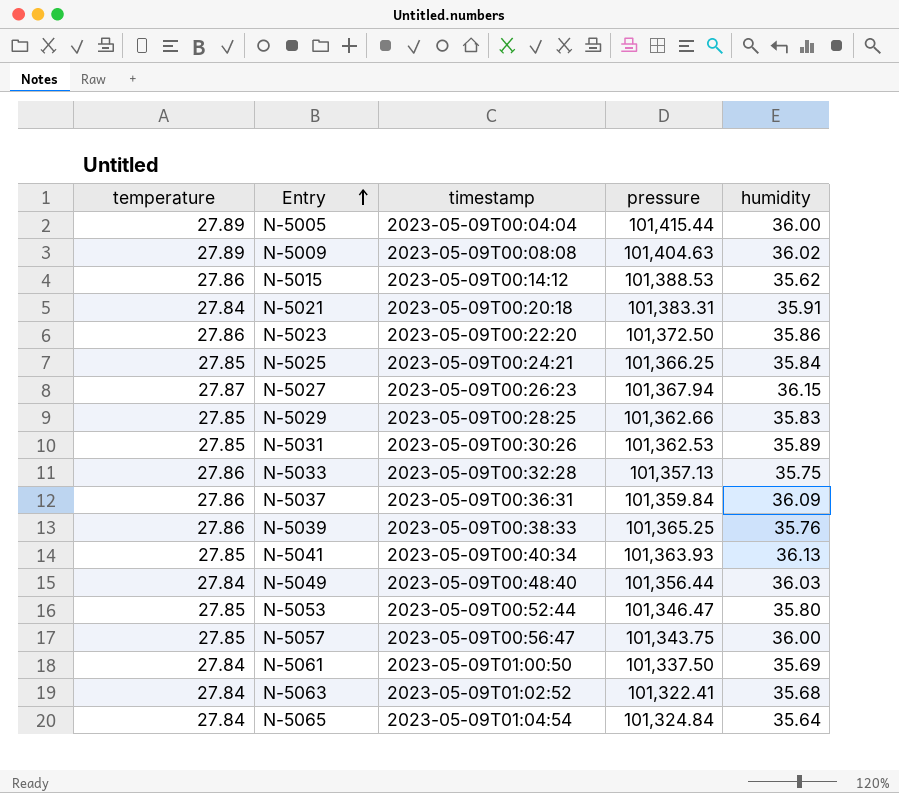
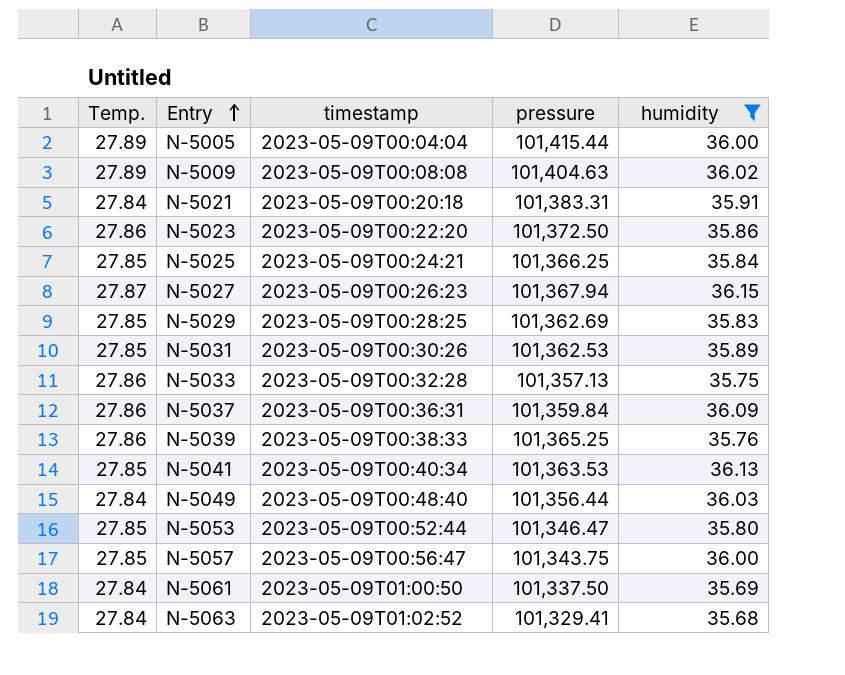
filter: none -> humidity >= 35.68
column name: temperature -> Temp.
N-5029 | pressure: 101,362.66 -> 101,362.69
N-5041 | pressure: 101,363.93 -> 101,363.53
N-5063 | pressure: 101,322.41 -> 101,329.41

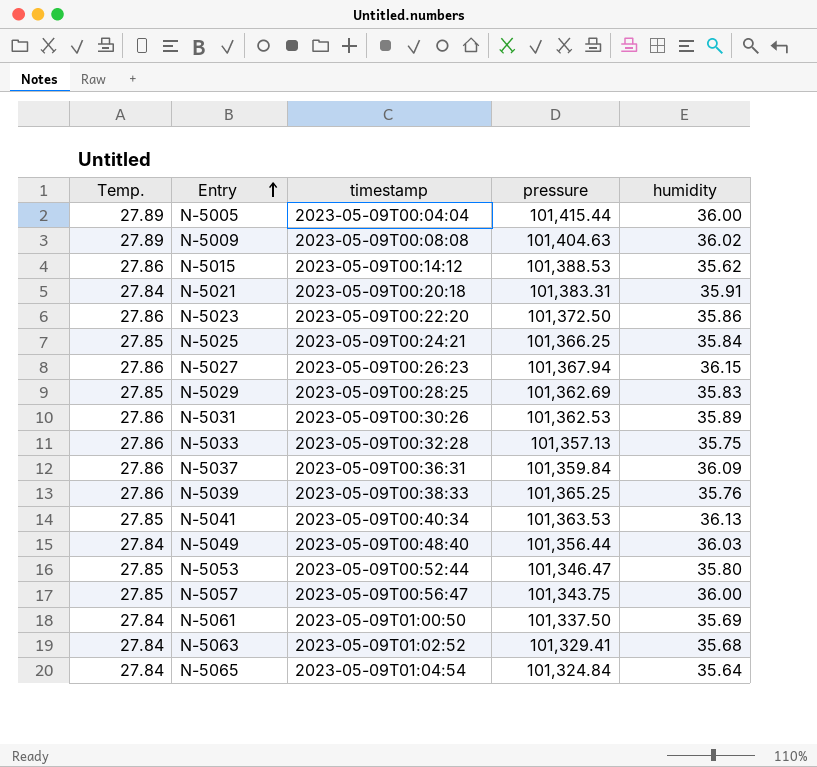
filter: humidity >= 35.68 -> none
N-5027 | Temp.: 27.87 -> 27.86
N-5031 | Temp.: 27.85 -> 27.86

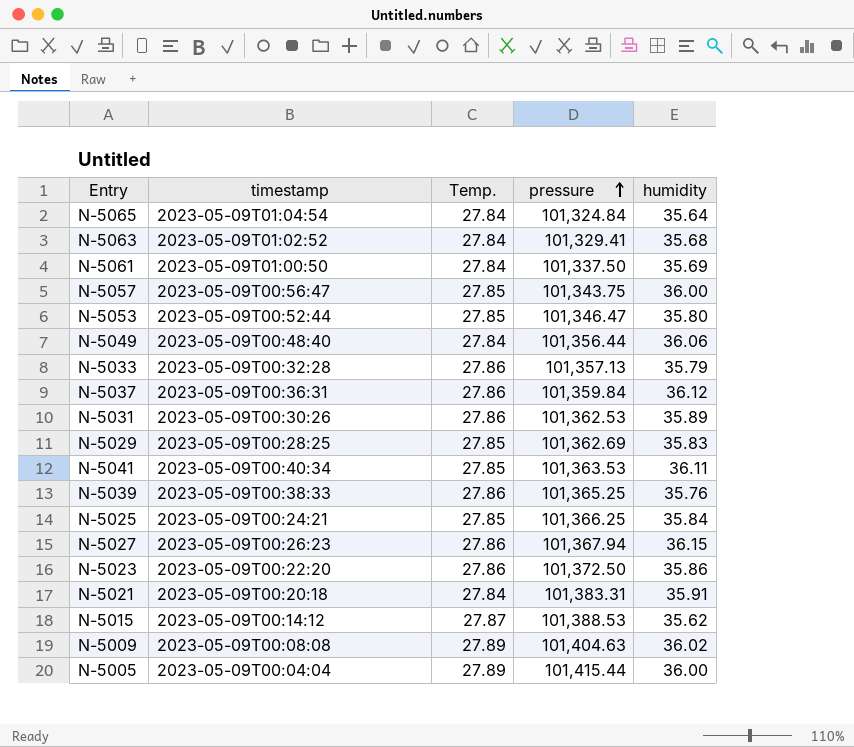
row order: Entry ascending -> pressure ascending
column Temp. | position: 1 -> 3
N-5049 | humidity: 36.03 -> 36.06
N-5033 | humidity: 35.75 -> 35.79
N-5037 | humidity: 36.09 -> 36.12
N-5041 | humidity: 36.13 -> 36.11
N-5015 | Temp.: 27.86 -> 27.87

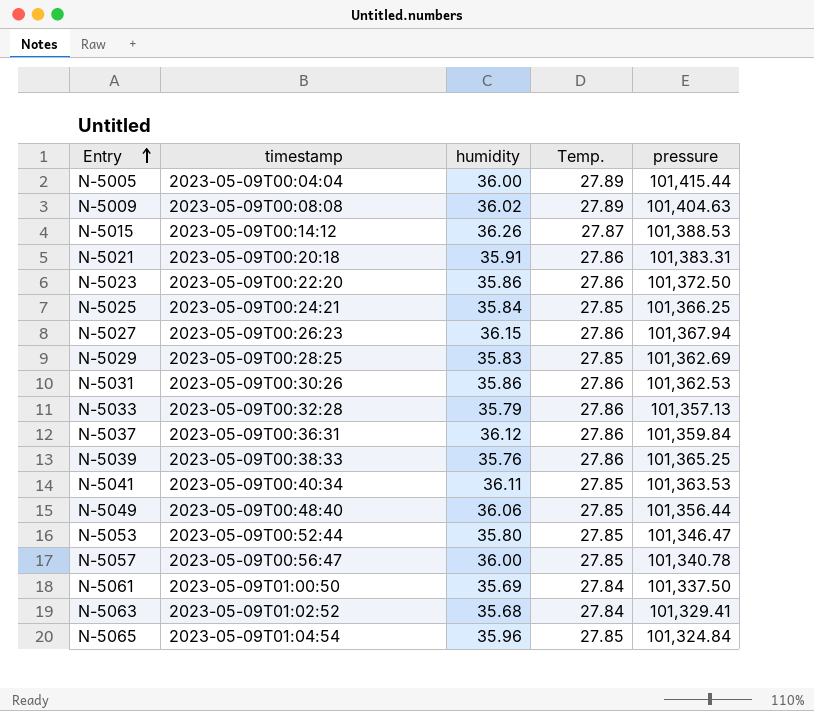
row order: pressure ascending -> Entry ascending
column humidity | position: 5 -> 3
N-5015 | humidity: 35.62 -> 36.26
N-5021 | Temp.: 27.84 -> 27.86
N-5031 | humidity: 35.89 -> 35.86
N-5049 | Temp.: 27.84 -> 27.85
N-5057 | pressure: 101,343.75 -> 101,340.78
N-5065 | humidity: 35.64 -> 35.96
N-5065 | Temp.: 27.84 -> 27.85

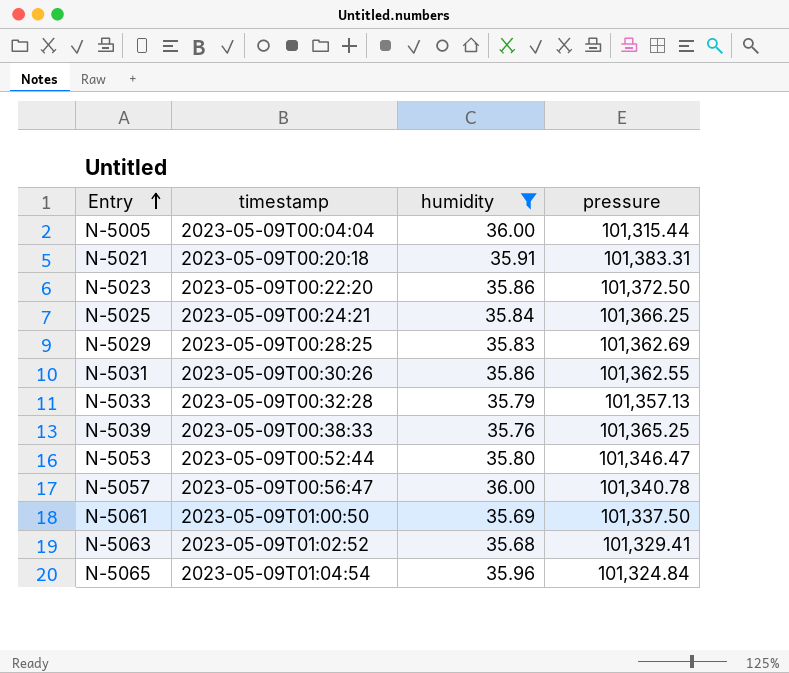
filter: none -> humidity <= 36.00
column Temp. | position: 4 -> none
N-5005 | pressure: 101,415.44 -> 101,315.44
N-5031 | pressure: 101,362.53 -> 101,362.55

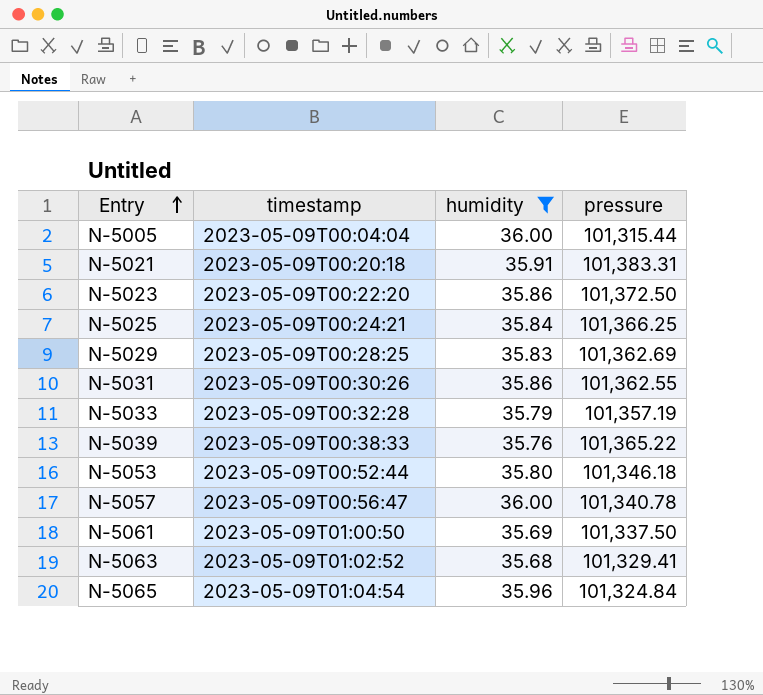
N-5033 | pressure: 101,357.13 -> 101,357.19
N-5039 | pressure: 101,365.25 -> 101,365.22
N-5053 | pressure: 101,346.47 -> 101,346.18

